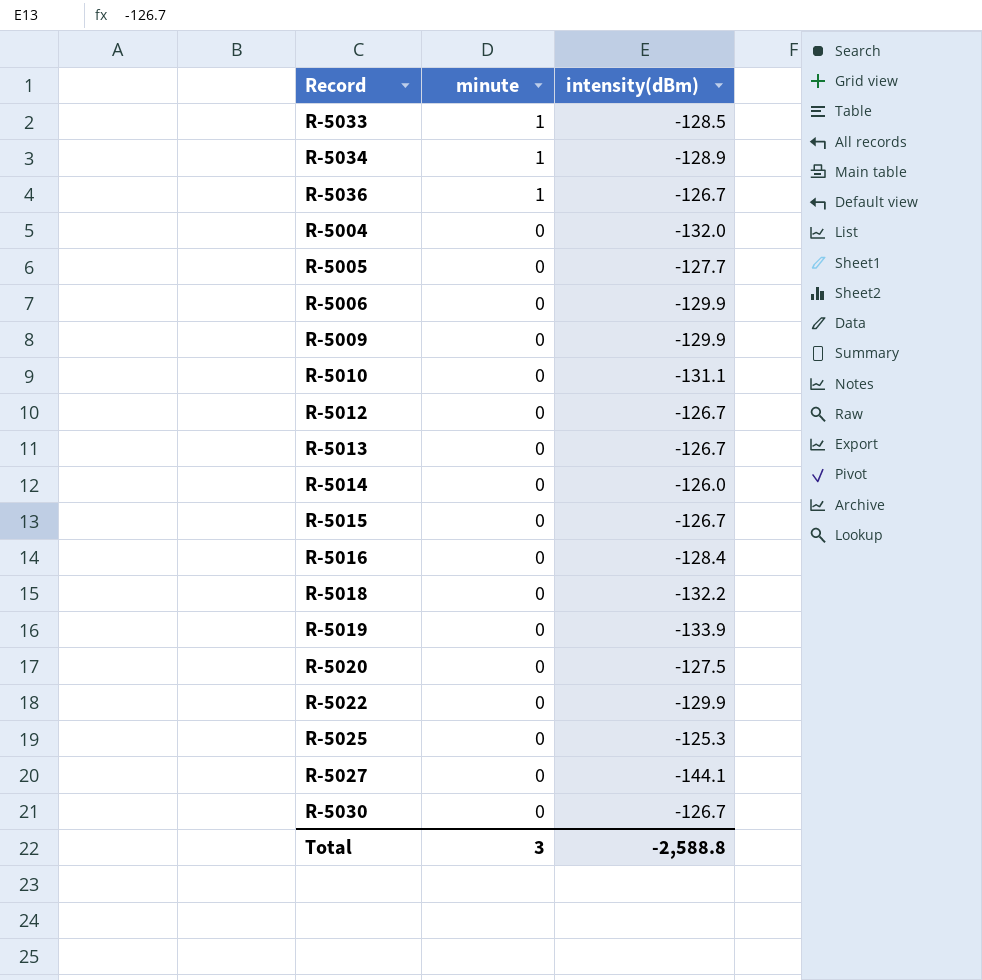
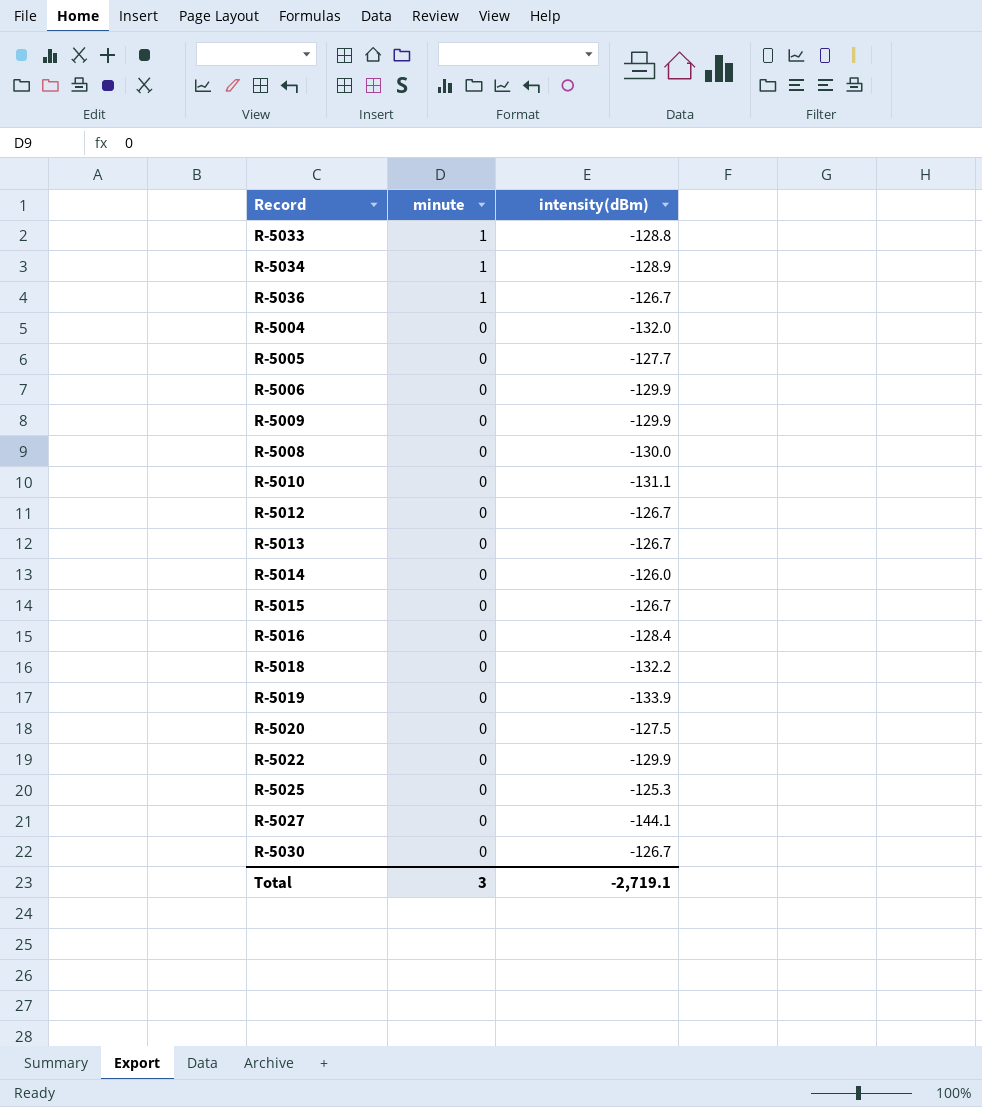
R-5033 | intensity(dBm): -128.5 -> -128.8
row R-5008: none -> 0 | -130.0
Total | intensity(dBm): -2,588.8 -> -2,719.1

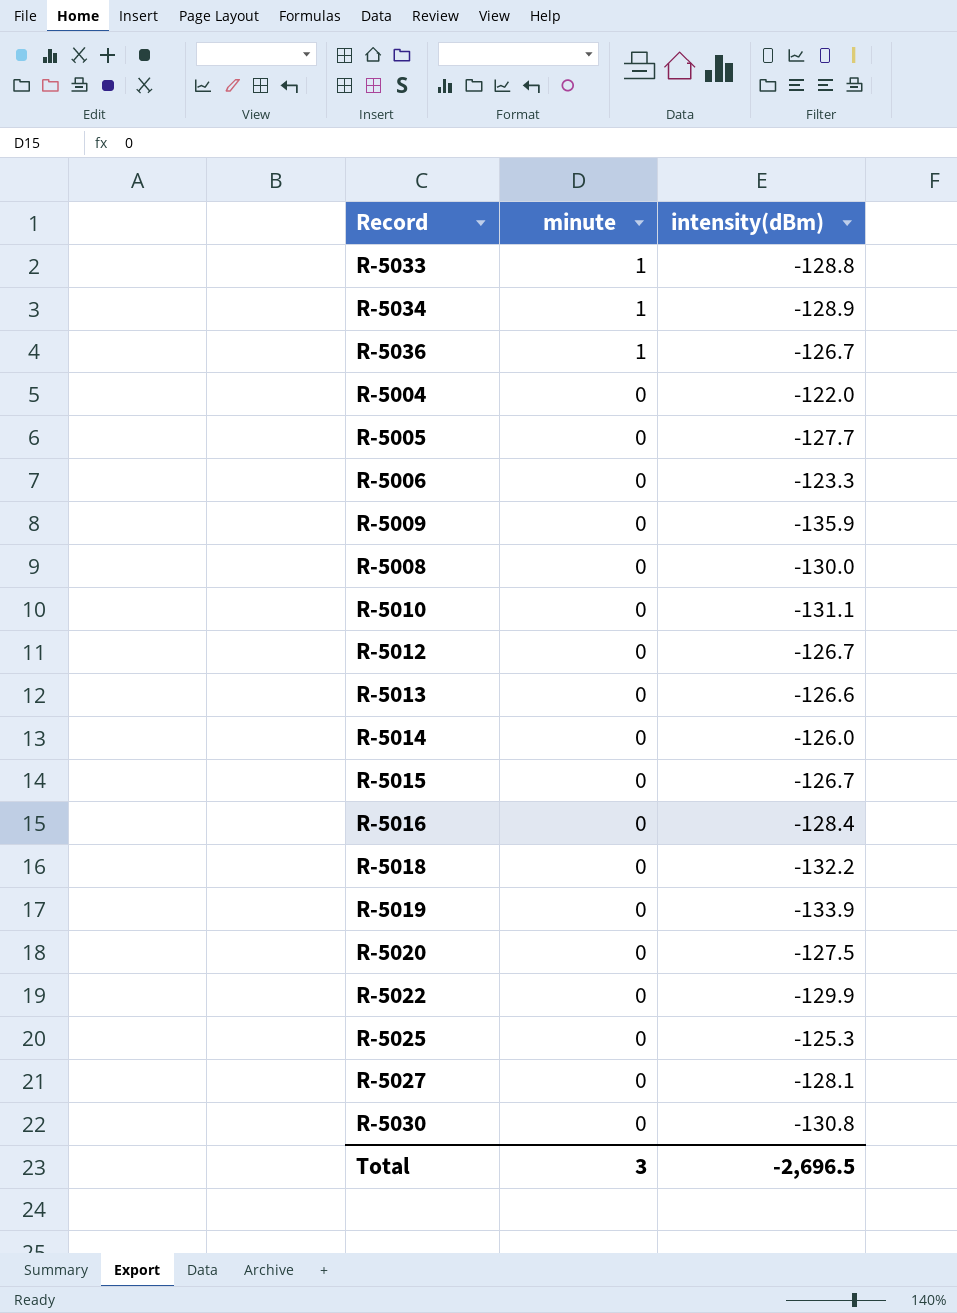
R-5004 | intensity(dBm): -132.0 -> -122.0
R-5006 | intensity(dBm): -129.9 -> -123.3
R-5009 | intensity(dBm): -129.9 -> -135.9
R-5013 | intensity(dBm): -126.7 -> -126.6
R-5027 | intensity(dBm): -144.1 -> -128.1
R-5030 | intensity(dBm): -126.7 -> -130.8
Total | intensity(dBm): -2,719.1 -> -2,696.5

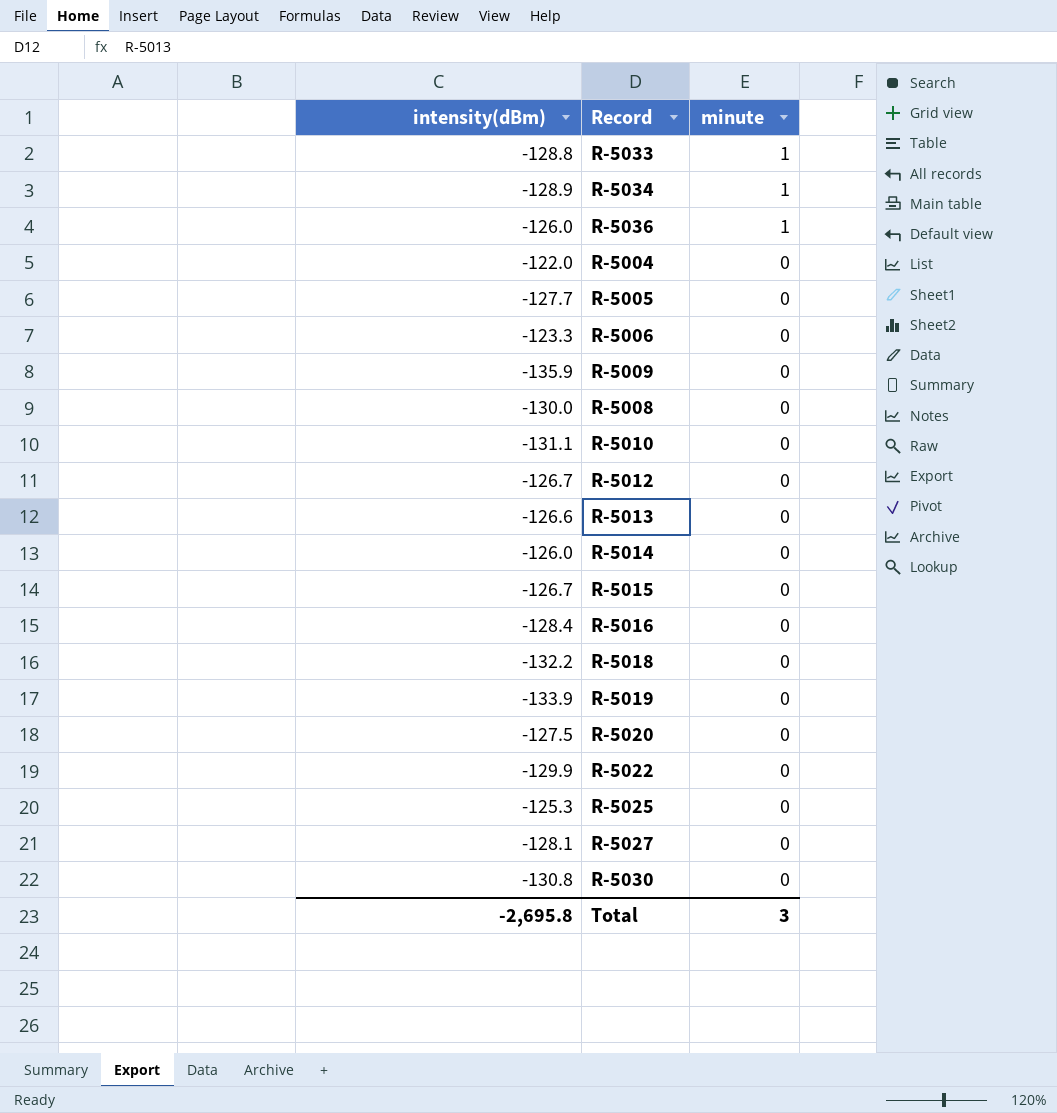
column intensity(dBm) | position: 3 -> 1
R-5036 | intensity(dBm): -126.7 -> -126.0
Total | intensity(dBm): -2,696.5 -> -2,695.8

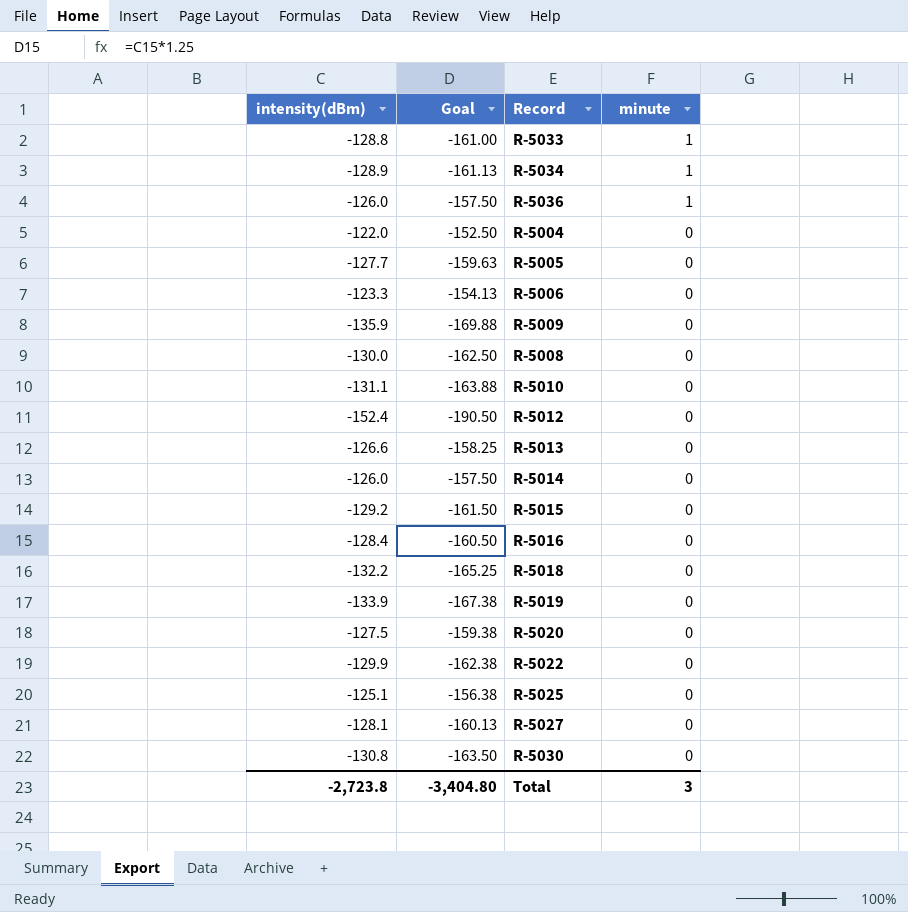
column Goal | formula: none -> [intensity(dBm)] * 1.25
R-5012 | intensity(dBm): -126.7 -> -152.4
R-5015 | intensity(dBm): -126.7 -> -129.2
R-5025 | intensity(dBm): -125.3 -> -125.1
Total | intensity(dBm): -2,695.8 -> -2,723.8

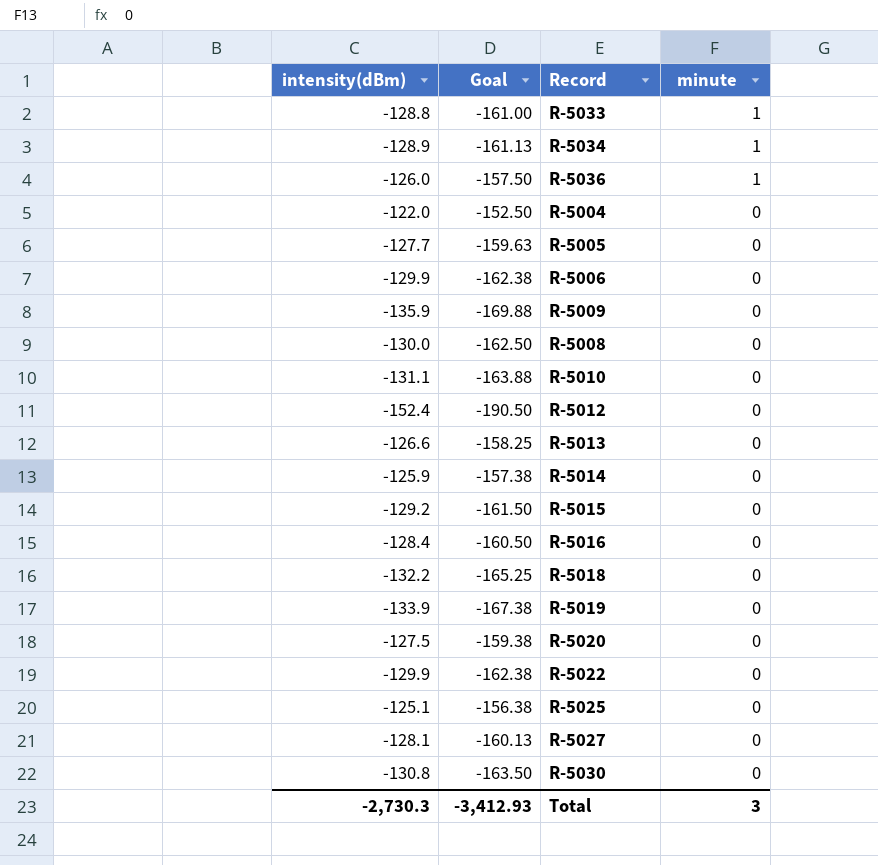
R-5006 | intensity(dBm): -123.3 -> -129.9
R-5006 | Goal: -154.13 -> -162.38
R-5014 | intensity(dBm): -126.0 -> -125.9
R-5014 | Goal: -157.50 -> -157.38
Total | intensity(dBm): -2,723.8 -> -2,730.3
Total | Goal: -3,404.80 -> -3,412.93

